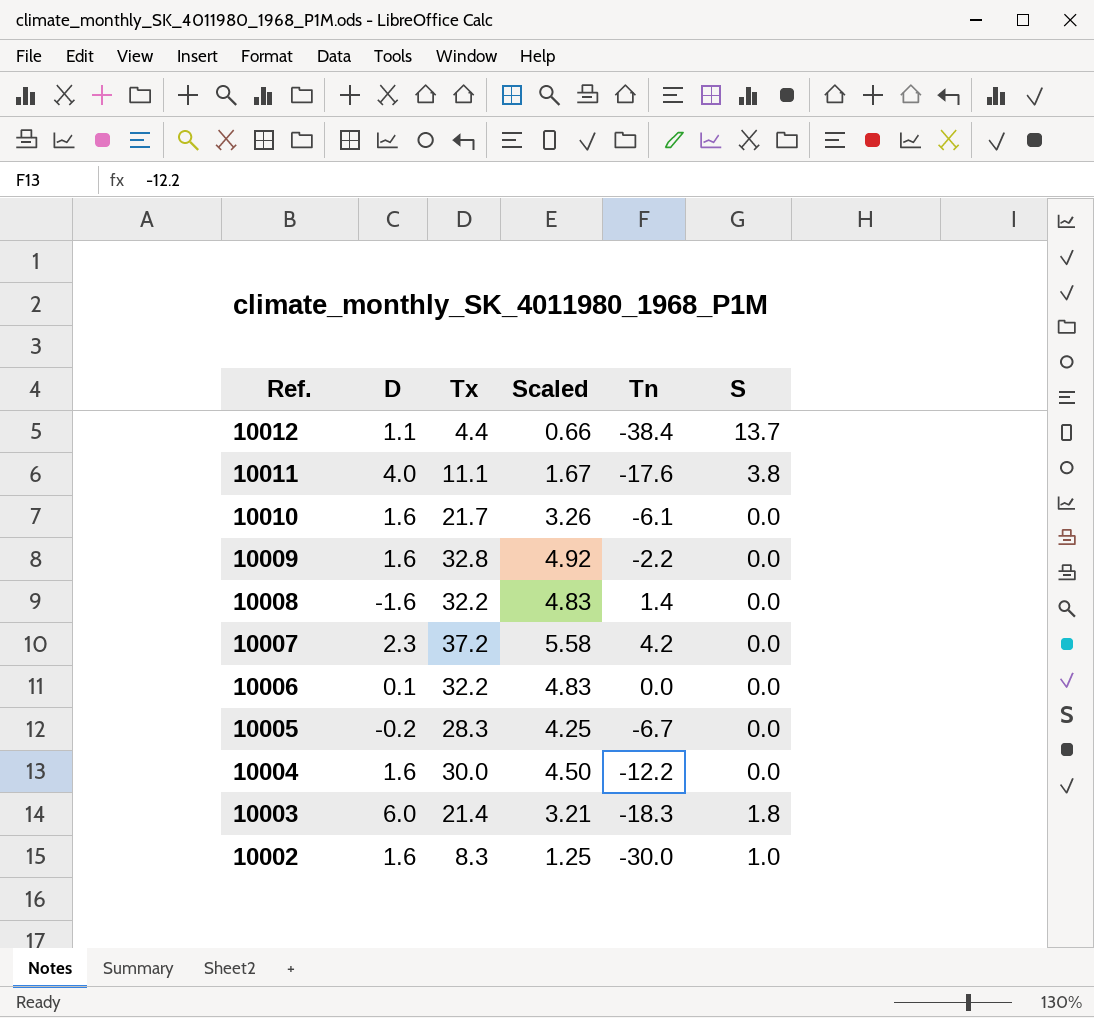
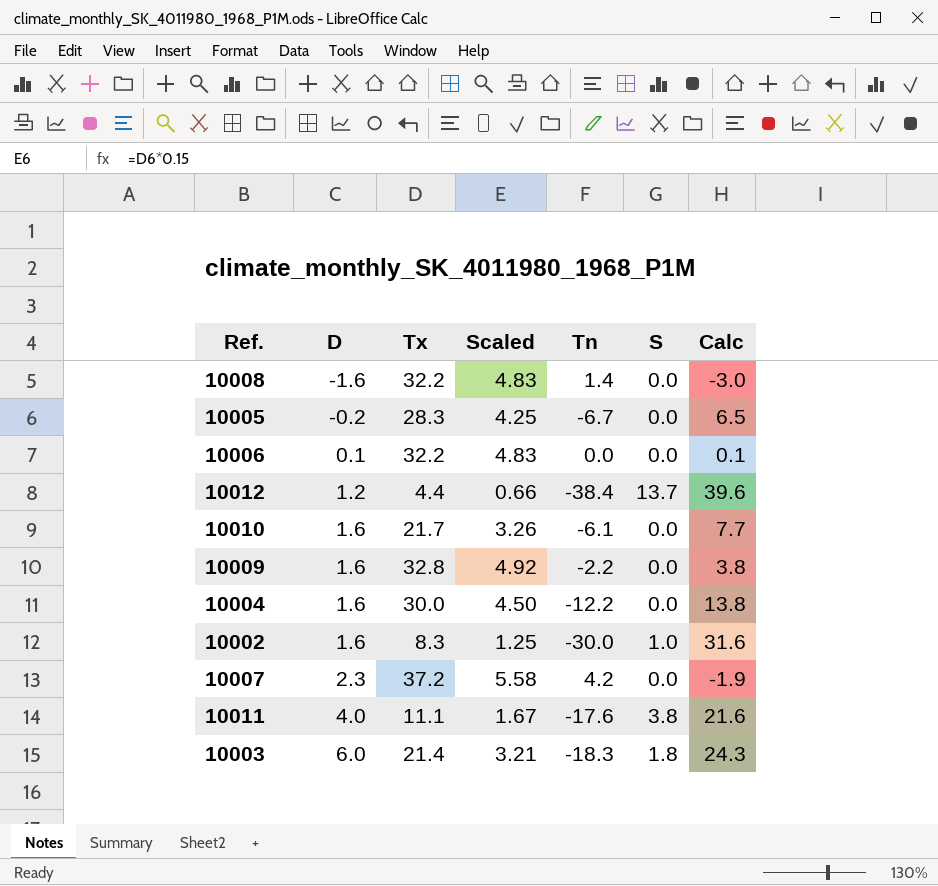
row order: Ref. descending -> D ascending
column Calc | formula: none -> [D] - [Tn]
10012 | D: 1.1 -> 1.2

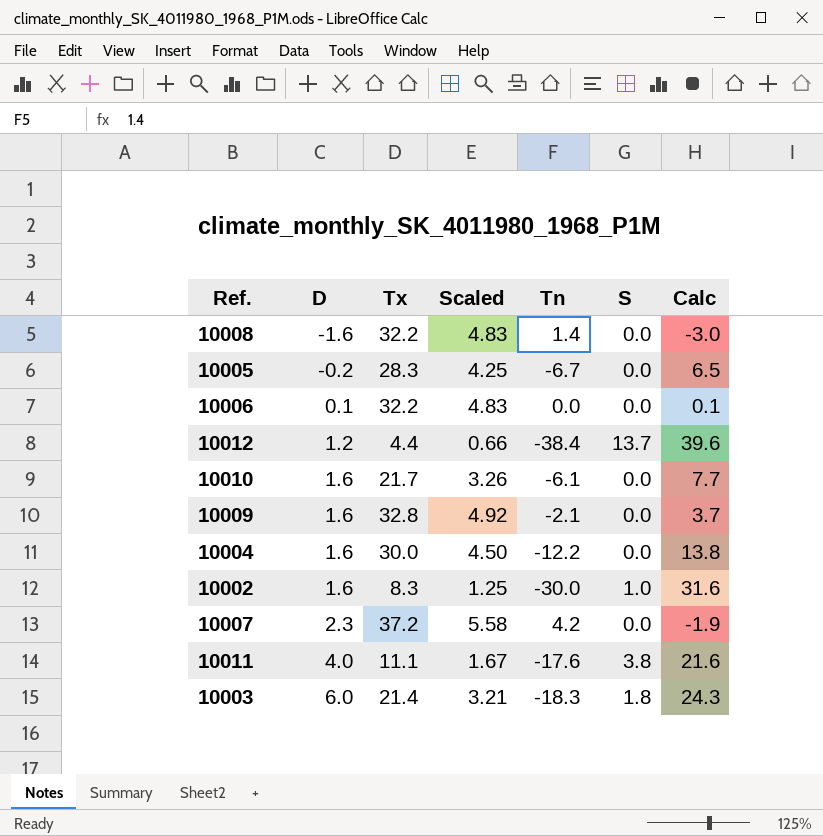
10009 | Tn: -2.2 -> -2.1
10009 | Calc: 3.8 -> 3.7

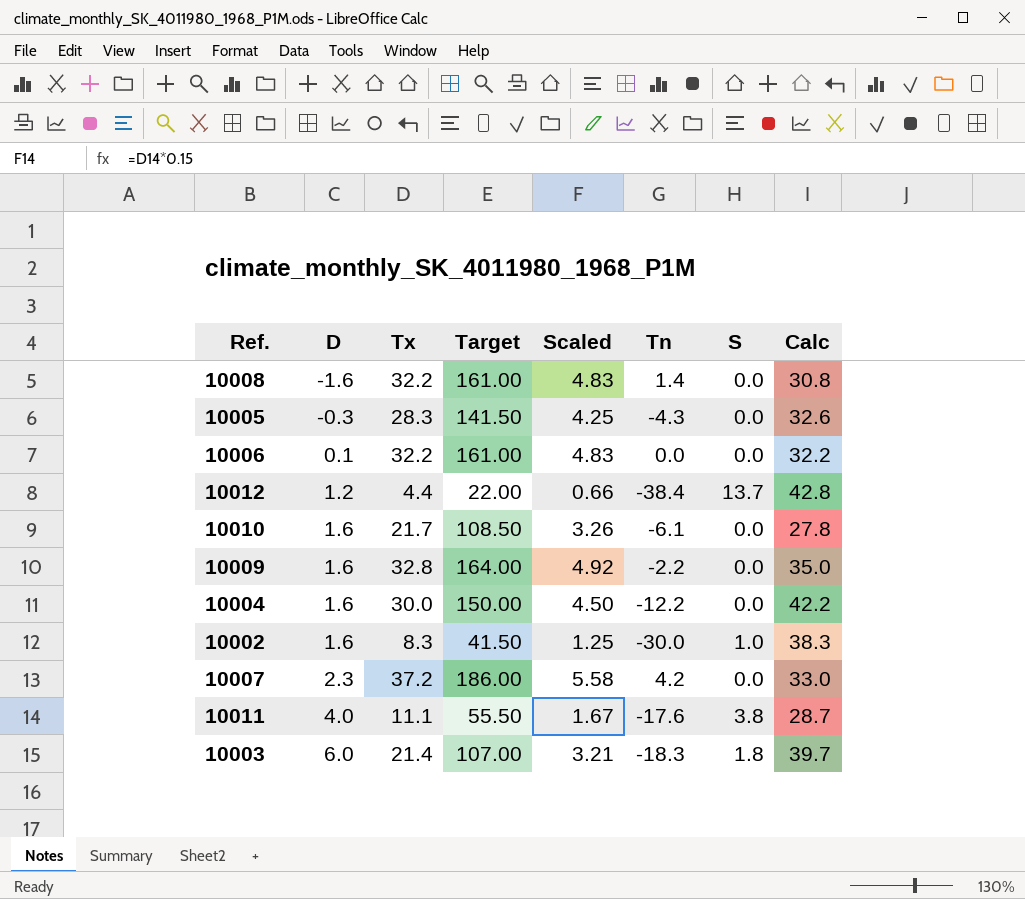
column Target | formula: none -> [Tx] * 5
column Calc | formula: [D] - [Tn] -> [Tx] - [Tn]
10005 | D: -0.2 -> -0.3
10005 | Tn: -6.7 -> -4.3
10009 | Tn: -2.1 -> -2.2

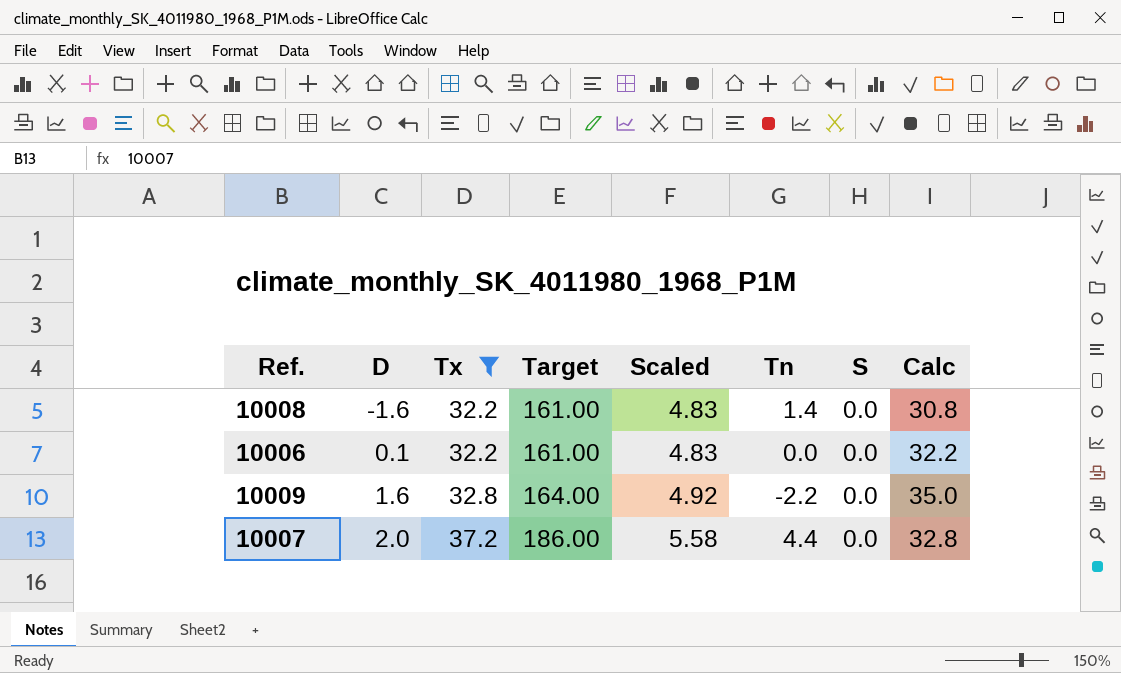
filter: none -> Tx >= 32.2
10007 | D: 2.3 -> 2.0
10007 | Tn: 4.2 -> 4.4
10007 | Calc: 33.0 -> 32.8

